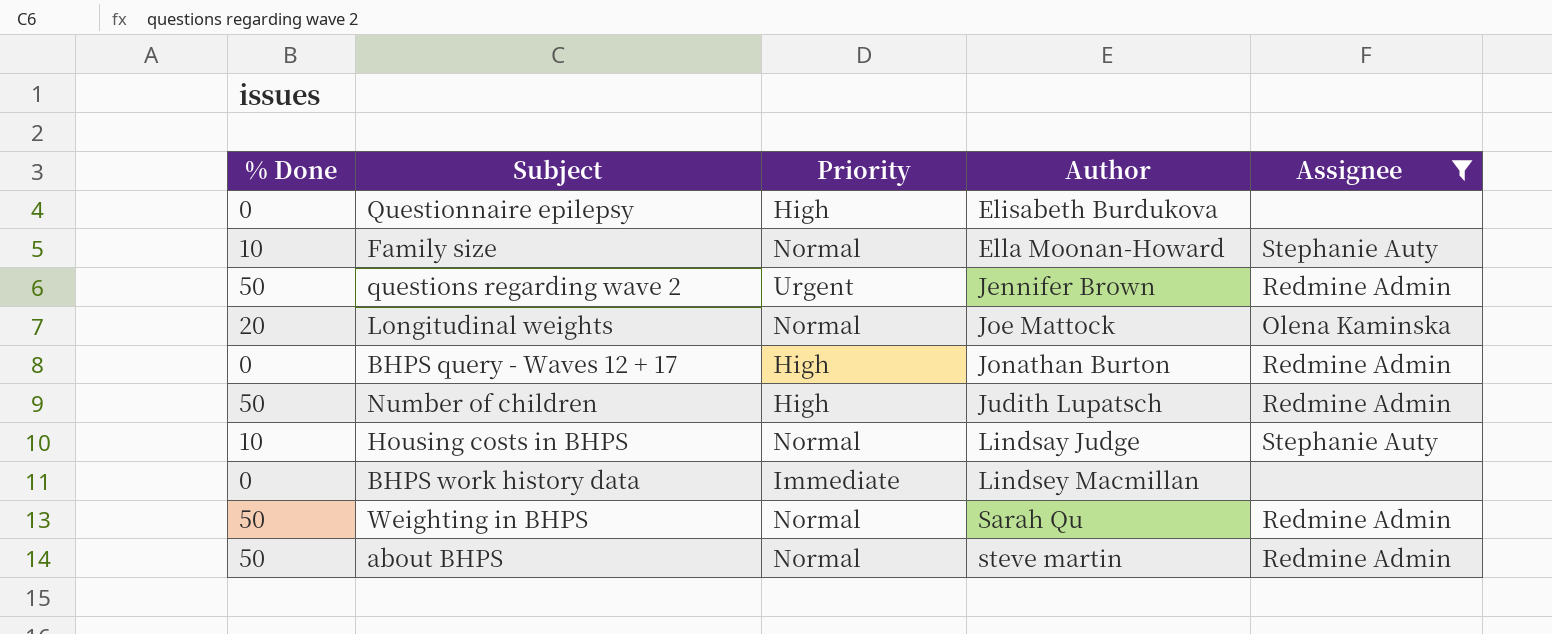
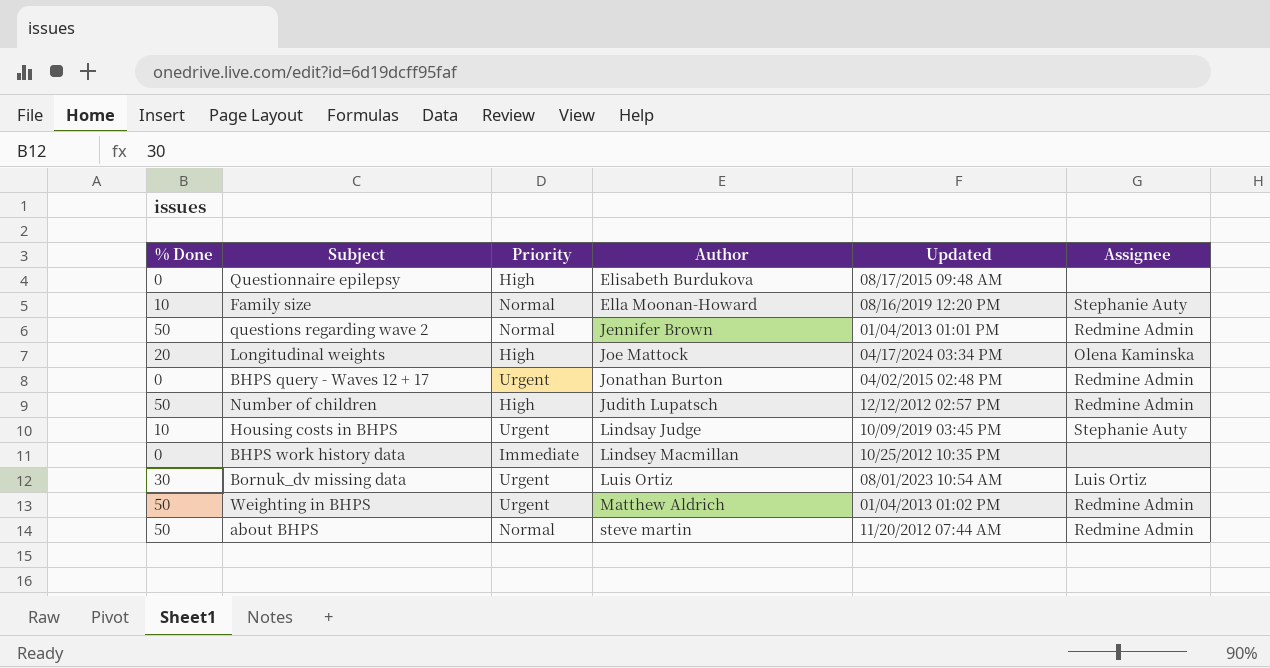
filter: Assignee != Luis Ortiz -> none
column Updated | position: none -> 5
questions regarding wave 2 | Priority: Urgent -> Normal
Longitudinal weights | Priority: Normal -> High
BHPS query - Waves 12 + 17 | Priority: High -> Urgent
Housing costs in BHPS | Priority: Normal -> Urgent
Weighting in BHPS | Priority: Normal -> Urgent
Weighting in BHPS | Author: Sarah Qu -> Matthew Aldrich

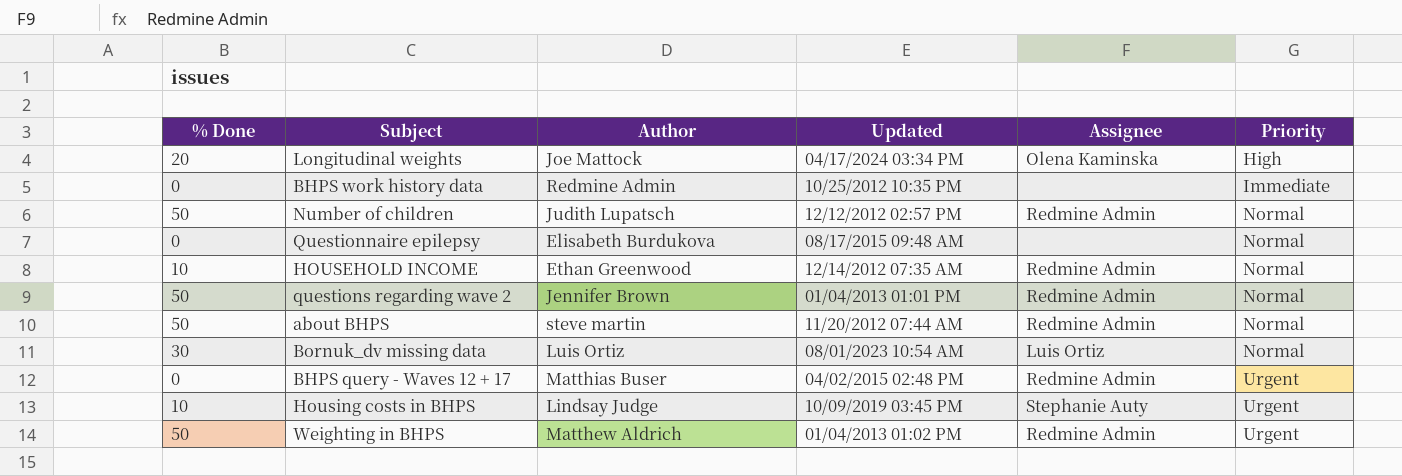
row order: Author ascending -> Priority ascending
column Priority | position: 3 -> 6
row Family size: 10 | Normal | Ella Moonan-Howard | 08/16/2019 12:20 PM | Stephanie Auty -> none
BHPS work history data | Author: Lindsey Macmillan -> Redmine Admin
Number of children | Priority: High -> Normal
Questionnaire epilepsy | Priority: High -> Normal
row HOUSEHOLD INCOME: none -> 10 | Ethan Greenwood | 12/14/2012 07:35 AM | Redmine Admin | Normal
Bornuk_dv missing data | Priority: Urgent -> Normal
BHPS query - Waves 12 + 17 | Author: Jonathan Burton -> Matthias Buser

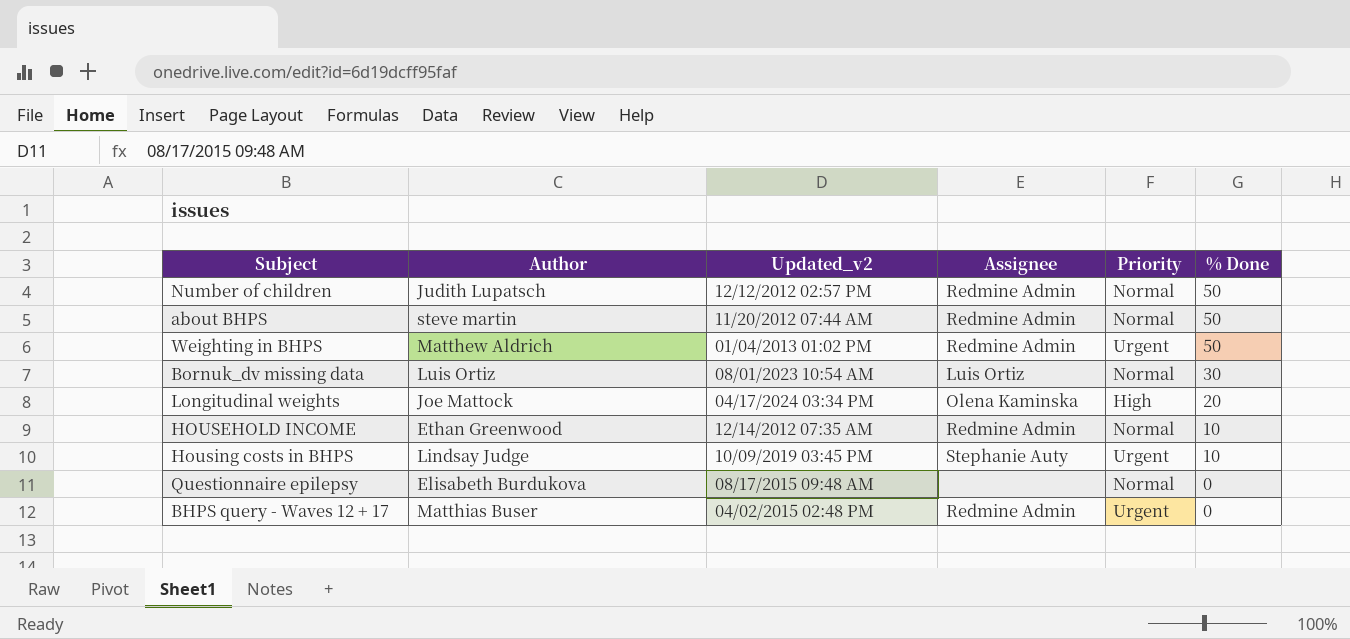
row order: Priority ascending -> % Done descending
column name: Updated -> Updated_v2
column % Done | position: 1 -> 6
row BHPS work history data: 0 | Redmine Admin | 10/25/2012 10:35 PM | none | Immediate -> none
row questions regarding wave 2: 50 | Jennifer Brown | 01/04/2013 01:01 PM | Redmine Admin | Normal -> none

